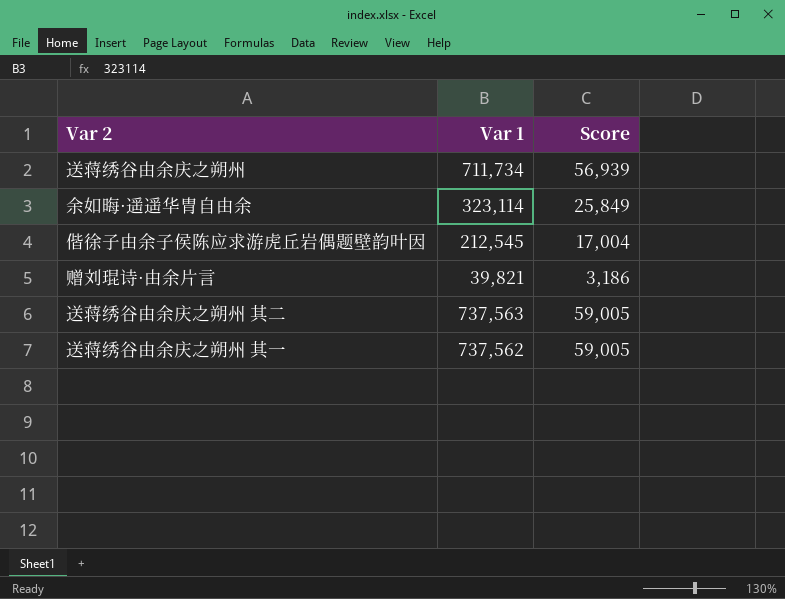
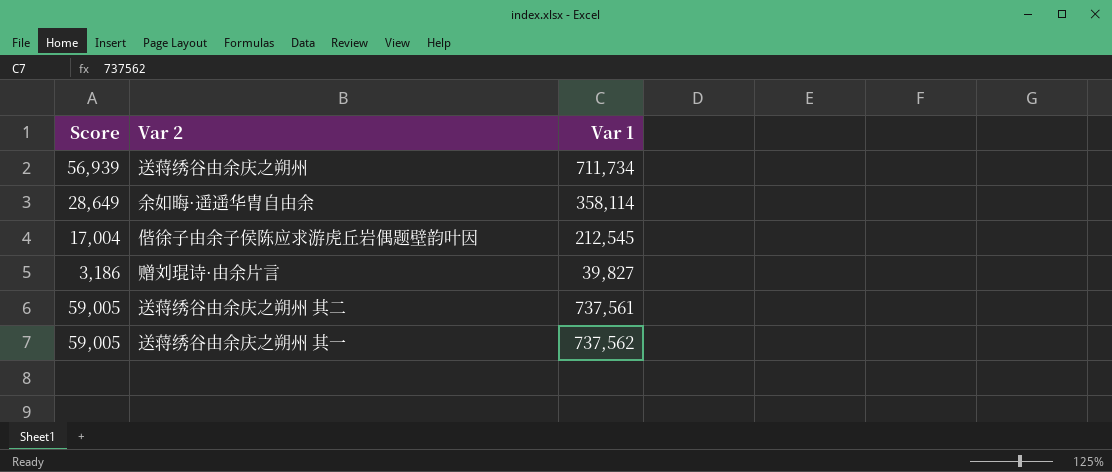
column Score | position: 3 -> 1
余如晦·遥遥华胄自由余 | Score: 25,849 -> 28,649
余如晦·遥遥华胄自由余 | Var 1: 323,114 -> 358,114
赠刘琨诗·由余片言 | Var 1: 39,821 -> 39,827
送蒋绣谷由余庆之朔州 其二 | Var 1: 737,563 -> 737,561

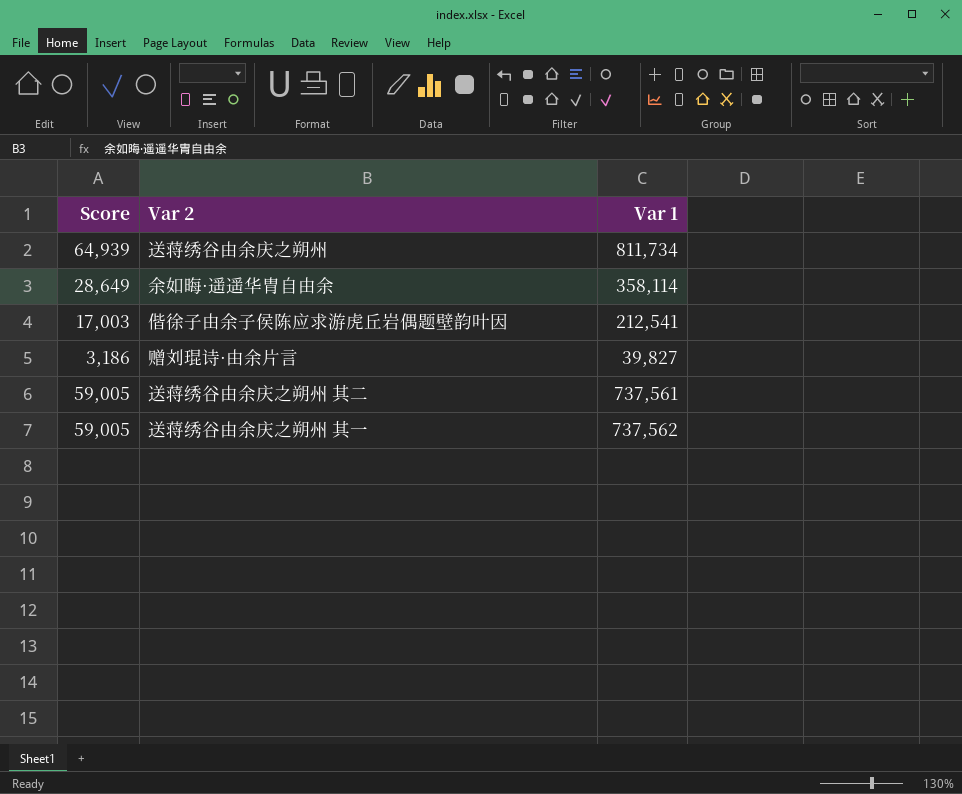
送蒋绣谷由余庆之朔州 | Score: 56,939 -> 64,939
送蒋绣谷由余庆之朔州 | Var 1: 711,734 -> 811,734
偕徐子由余子侯陈应求游虎丘岩偶题壁韵叶因 | Score: 17,004 -> 17,003
偕徐子由余子侯陈应求游虎丘岩偶题壁韵叶因 | Var 1: 212,545 -> 212,541

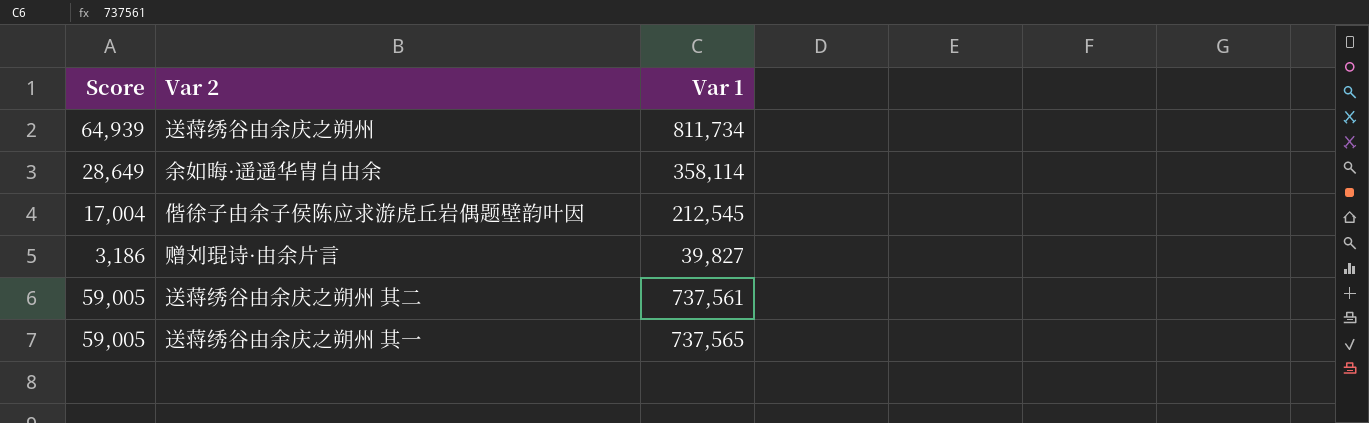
偕徐子由余子侯陈应求游虎丘岩偶题壁韵叶因 | Score: 17,003 -> 17,004
偕徐子由余子侯陈应求游虎丘岩偶题壁韵叶因 | Var 1: 212,541 -> 212,545
送蒋绣谷由余庆之朔州 其一 | Var 1: 737,562 -> 737,565

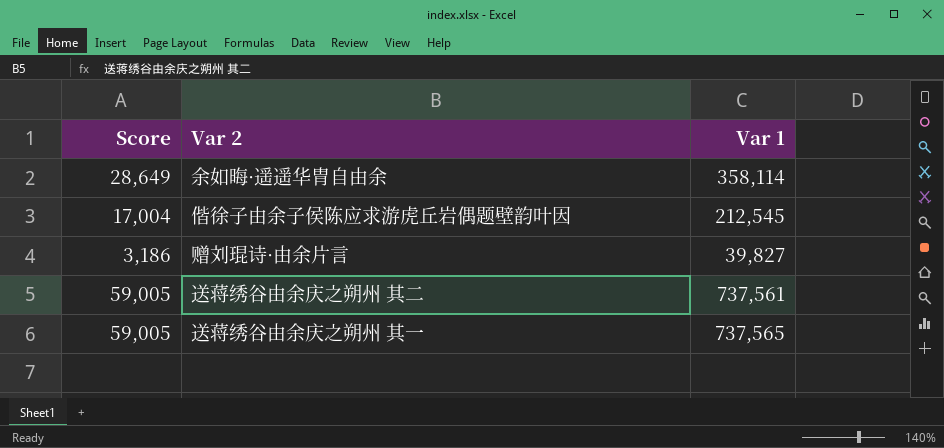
row 送蒋绣谷由余庆之朔州: 64,939 | 811,734 -> none

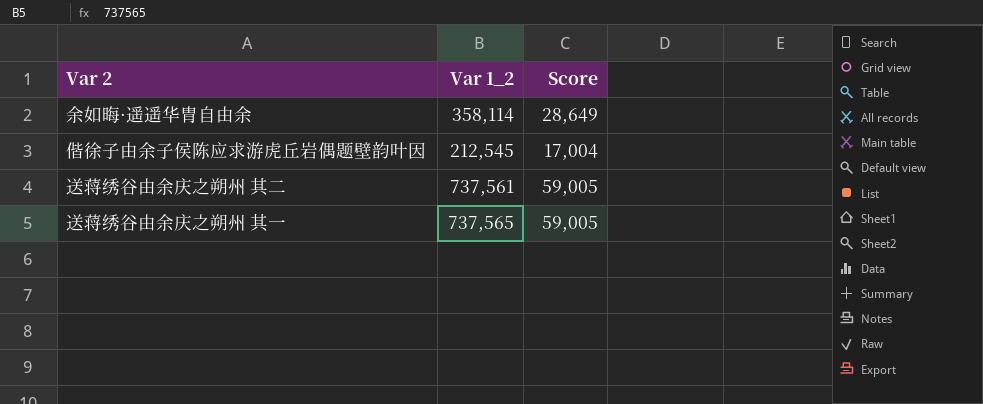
column name: Var 1 -> Var 1_2
column Score | position: 1 -> 3
row 赠刘琨诗·由余片言: 3,186 | 39,827 -> none

